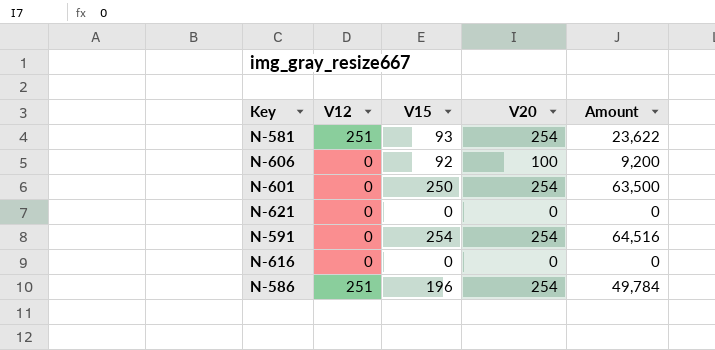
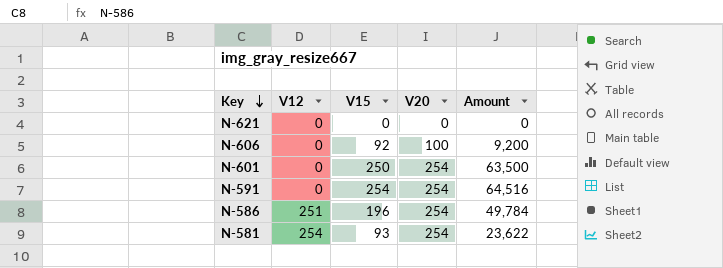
row order: none -> Key descending
row N-616: 0 | 0 | 0 | 0 -> none
N-581 | V12: 251 -> 254

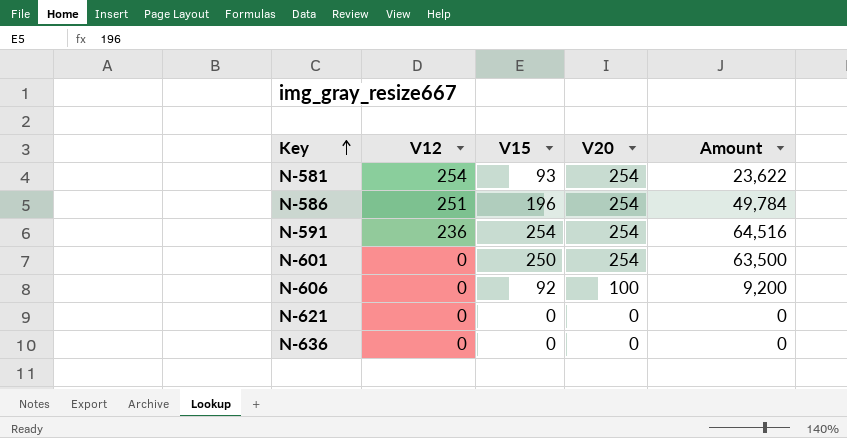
row order: Key descending -> Key ascending
N-591 | V12: 0 -> 236
row N-636: none -> 0 | 0 | 0 | 0

